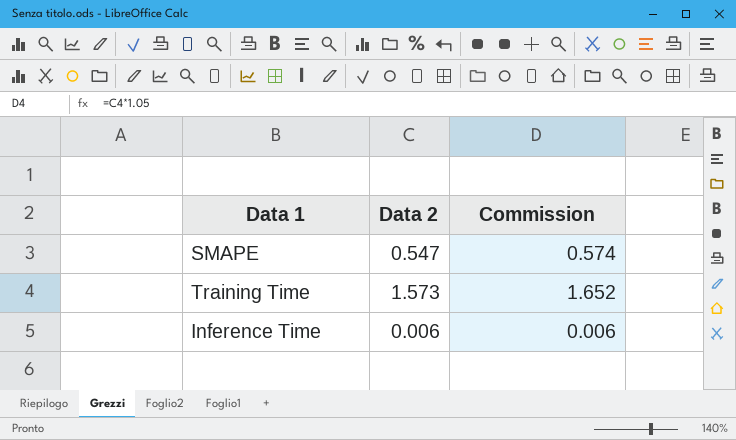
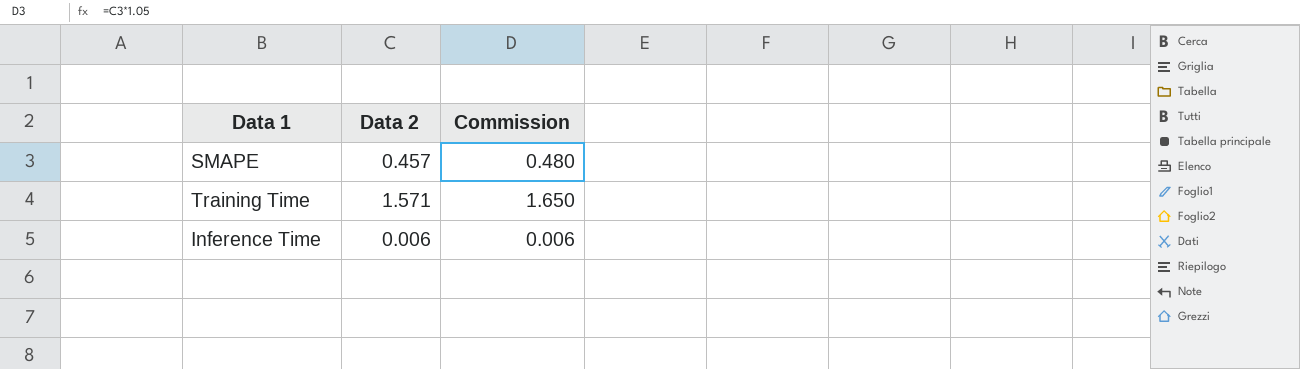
SMAPE | Data 2: 0.547 -> 0.457
SMAPE | Commission: 0.574 -> 0.480
Training Time | Data 2: 1.573 -> 1.571
Training Time | Commission: 1.652 -> 1.650

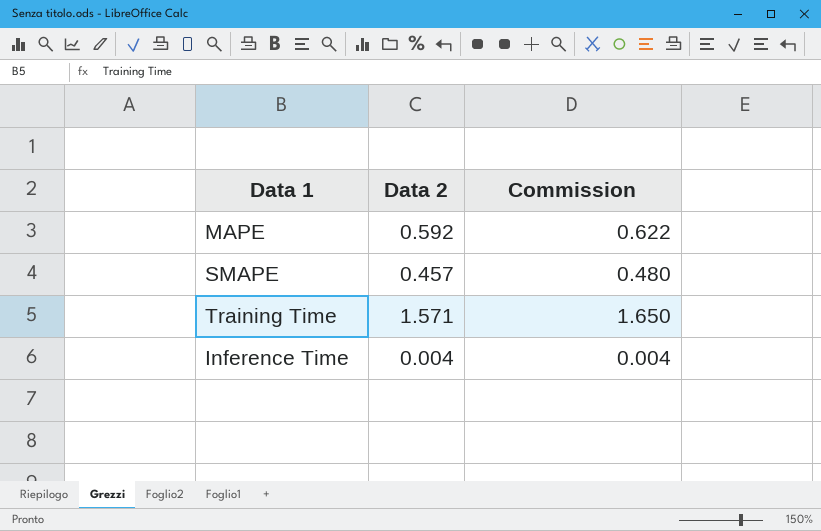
row MAPE: none -> 0.592 | 0.622
Inference Time | Data 2: 0.006 -> 0.004
Inference Time | Commission: 0.006 -> 0.004

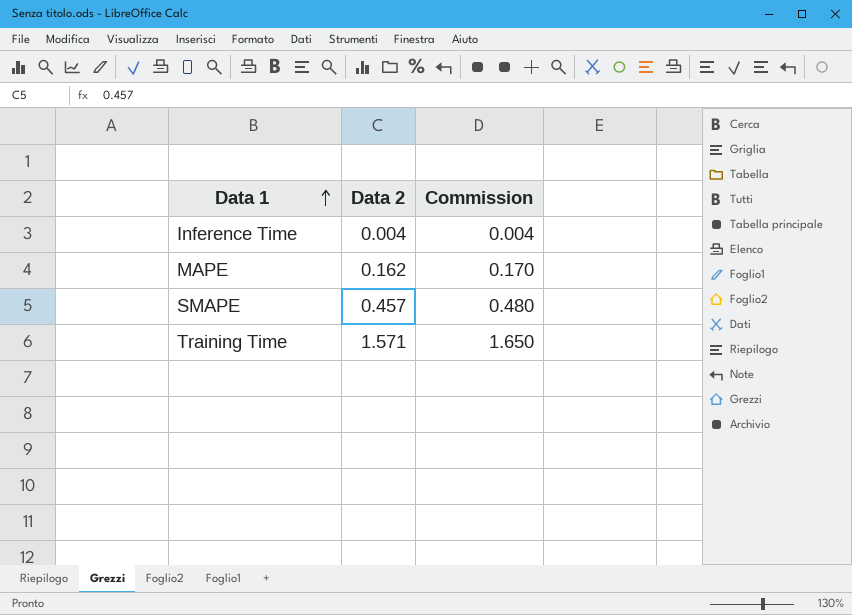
row order: none -> Data 1 ascending
MAPE | Data 2: 0.592 -> 0.162
MAPE | Commission: 0.622 -> 0.170

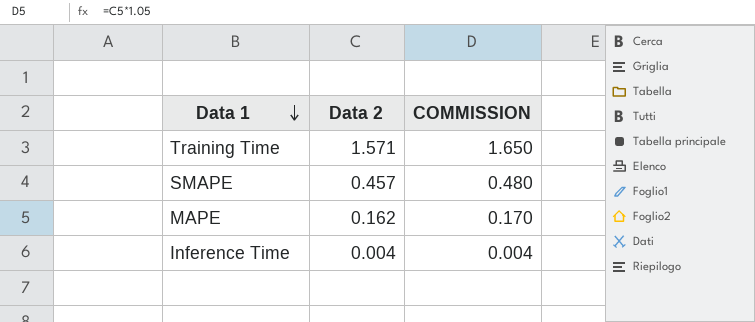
row order: Data 1 ascending -> Data 1 descending
column name: Commission -> COMMISSION

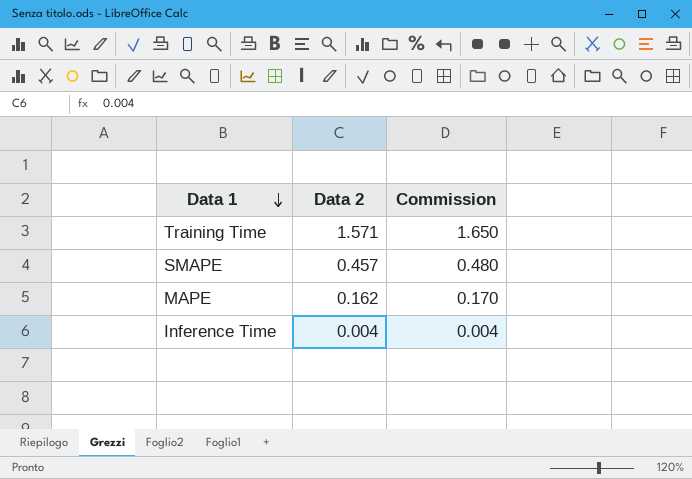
column name: COMMISSION -> Commission

